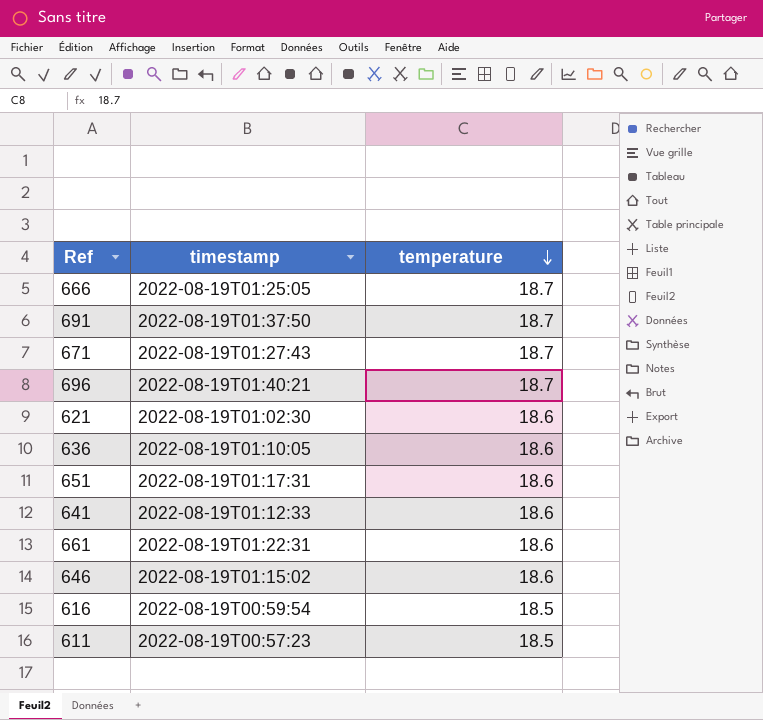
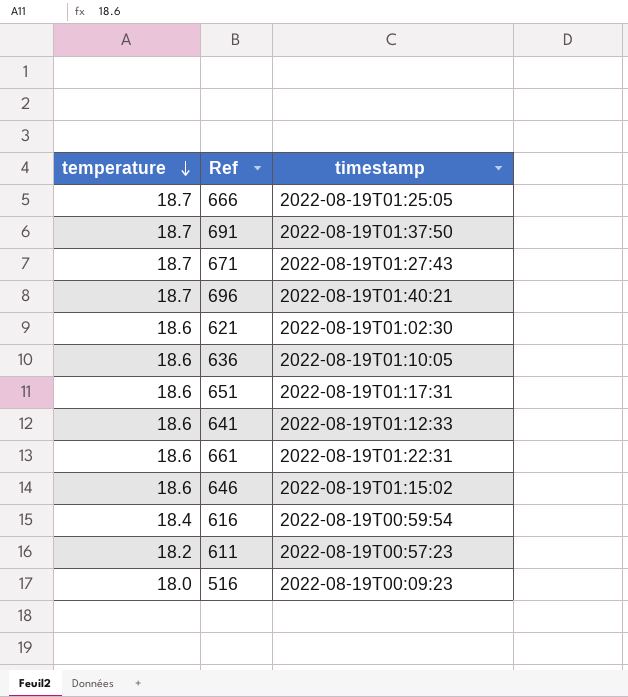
column temperature | position: 3 -> 1
616 | temperature: 18.5 -> 18.4
611 | temperature: 18.5 -> 18.2
row 516: none -> 18.0 | 2022-08-19T00:09:23

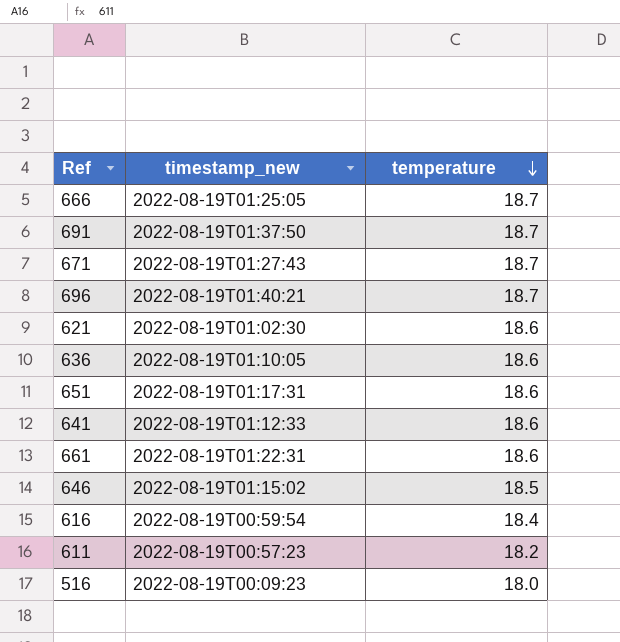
column name: timestamp -> timestamp_new
column temperature | position: 1 -> 3
646 | temperature: 18.6 -> 18.5

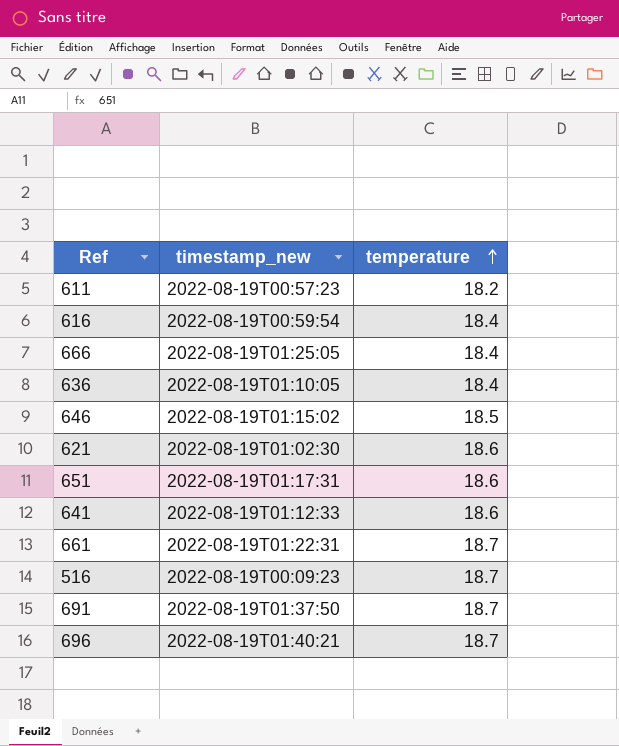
row order: temperature descending -> temperature ascending
row 671: 2022-08-19T01:27:43 | 18.7 -> none
666 | temperature: 18.7 -> 18.4
636 | temperature: 18.6 -> 18.4
661 | temperature: 18.6 -> 18.7
516 | temperature: 18.0 -> 18.7

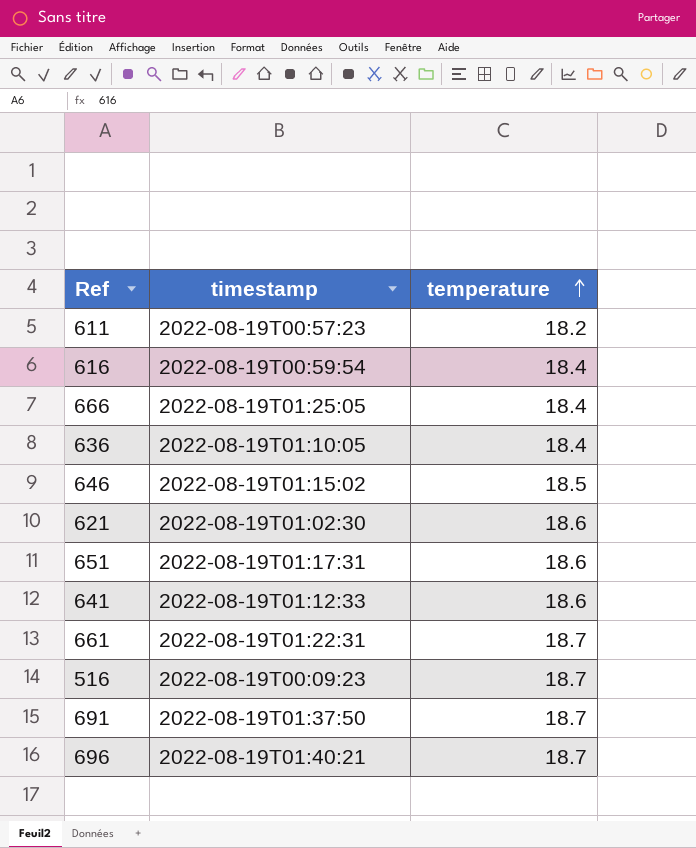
column name: timestamp_new -> timestamp

